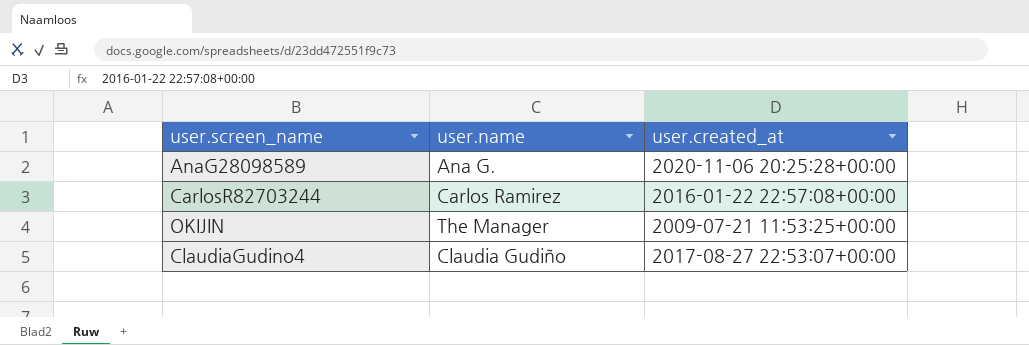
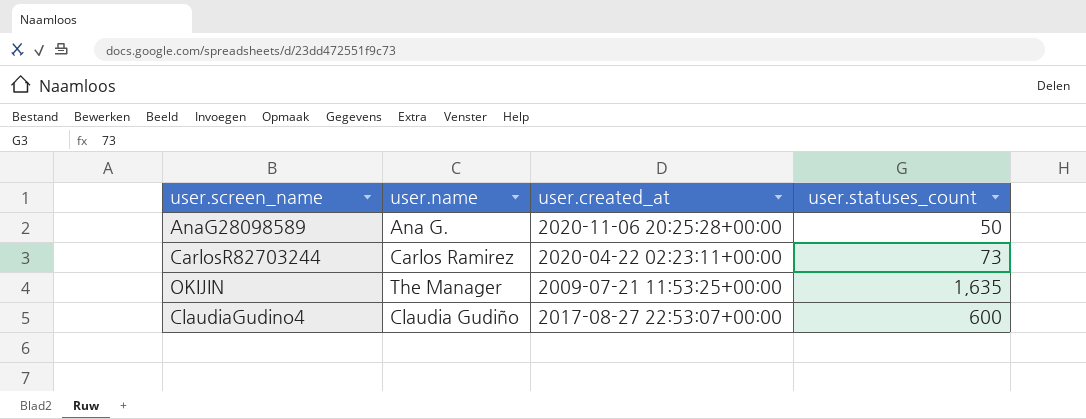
column user.statuses_count | position: none -> 4
CarlosR82703244 | user.created_at: 2016-01-22 22:57:08+00:00 -> 2020-04-22 02:23:11+00:00

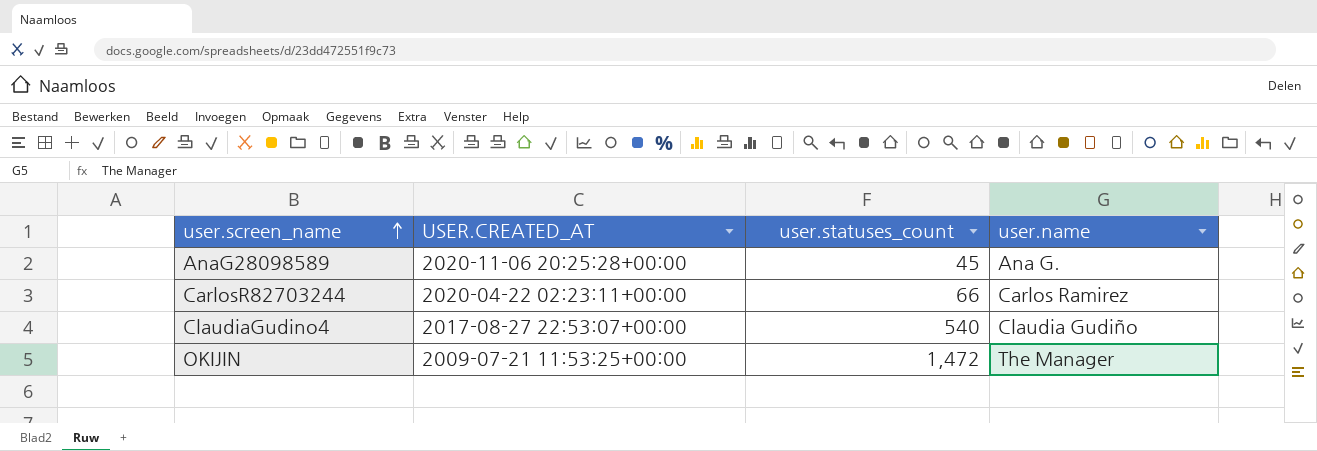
row order: none -> user.screen_name ascending
column name: user.created_at -> USER.CREATED_AT
column user.name | position: 2 -> 4
AnaG28098589 | user.statuses_count: 50 -> 45
CarlosR82703244 | user.statuses_count: 73 -> 66
ClaudiaGudino4 | user.statuses_count: 600 -> 540
OKIJIN | user.statuses_count: 1,635 -> 1,472

